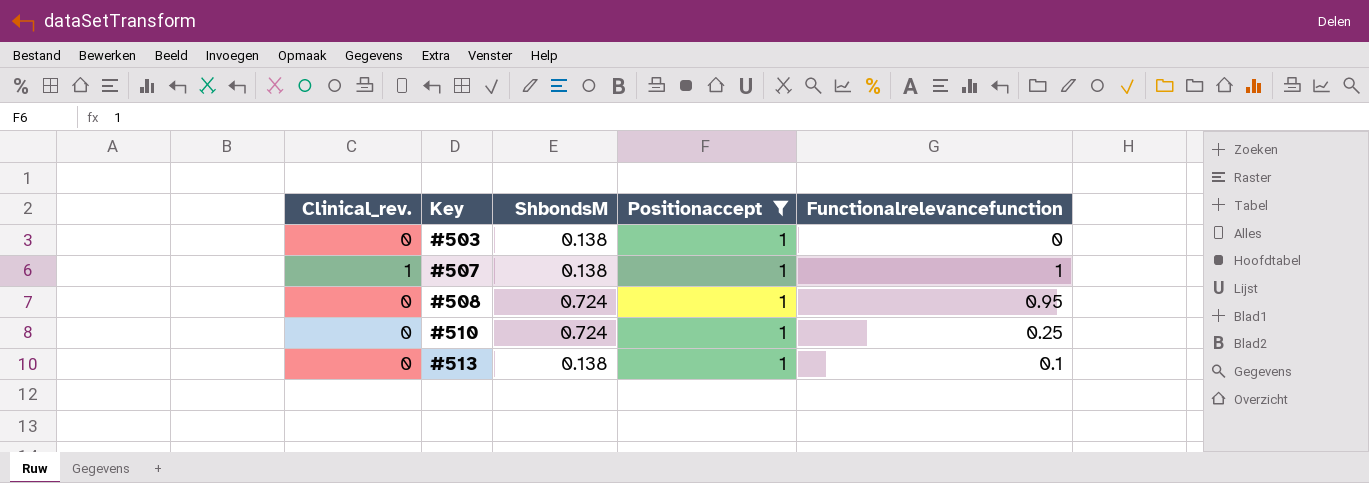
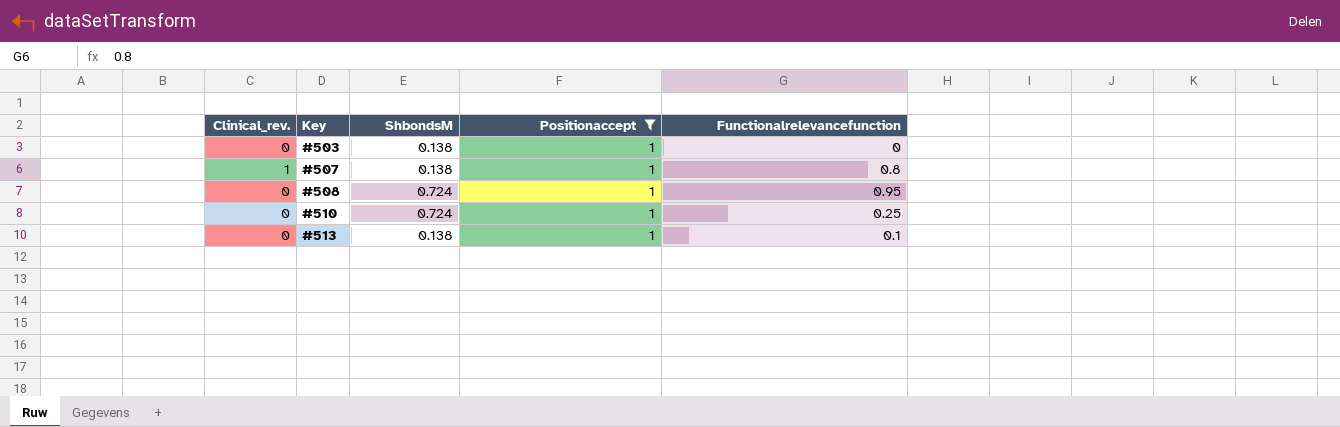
#507 | Functionalrelevancefunction: 1 -> 0.8

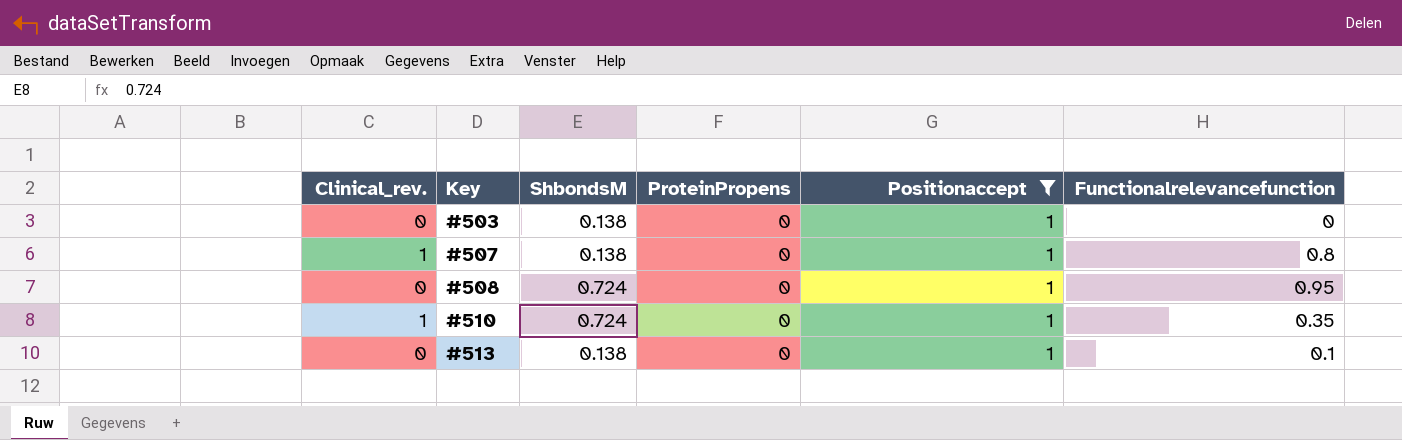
column ProteinPropens | position: none -> 4
#510 | Clinical_rev.: 0 -> 1
#510 | Functionalrelevancefunction: 0.25 -> 0.35

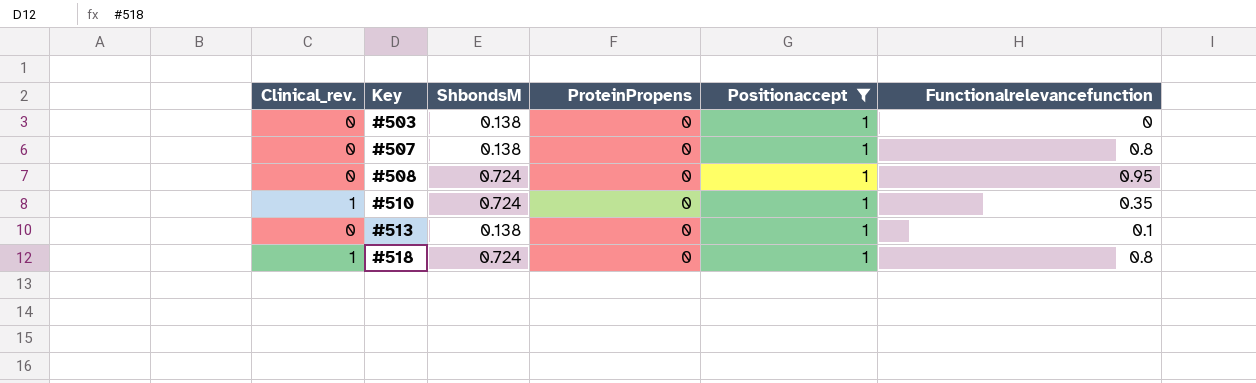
#507 | Clinical_rev.: 1 -> 0
row #518: none -> 1 | 0.724 | 0 | 1 | 0.8

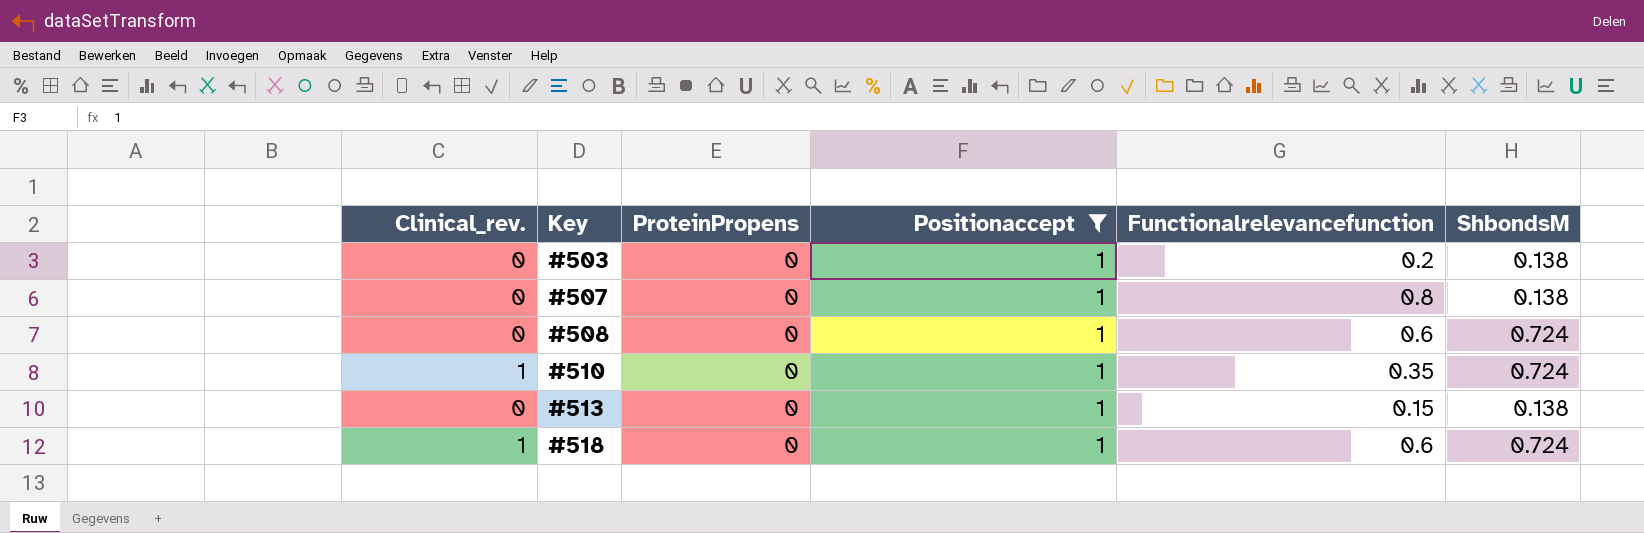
column ShbondsM | position: 3 -> 6
#503 | Functionalrelevancefunction: 0 -> 0.2
#508 | Functionalrelevancefunction: 0.95 -> 0.6
#513 | Functionalrelevancefunction: 0.1 -> 0.15
#518 | Functionalrelevancefunction: 0.8 -> 0.6

